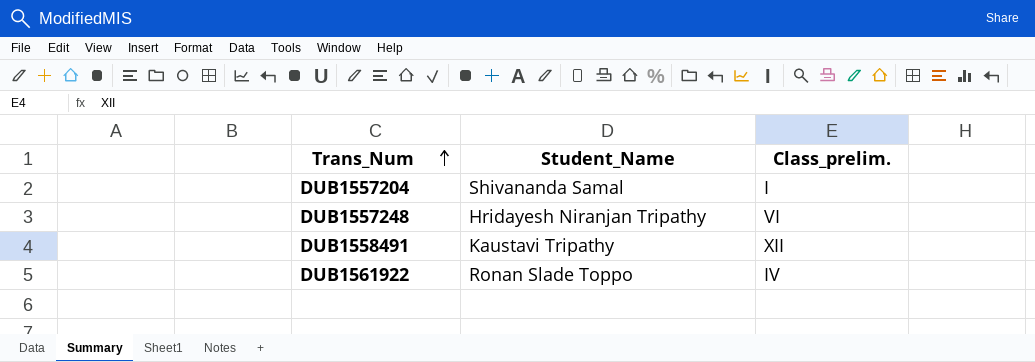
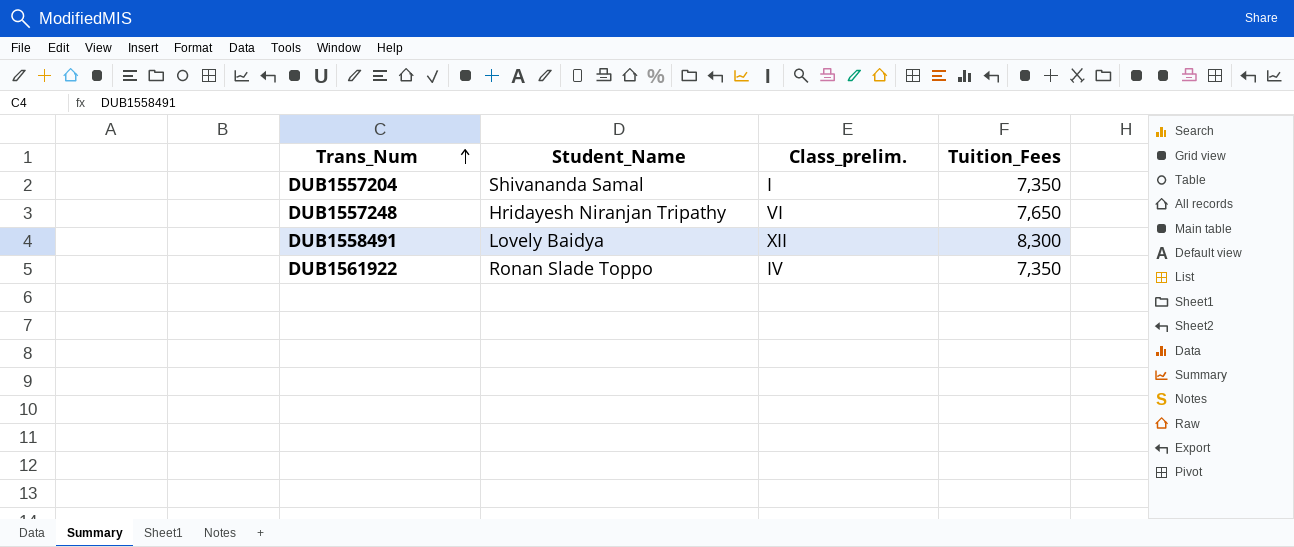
column Tuition_Fees | position: none -> 4
DUB1558491 | Student_Name: Kaustavi Tripathy -> Lovely Baidya

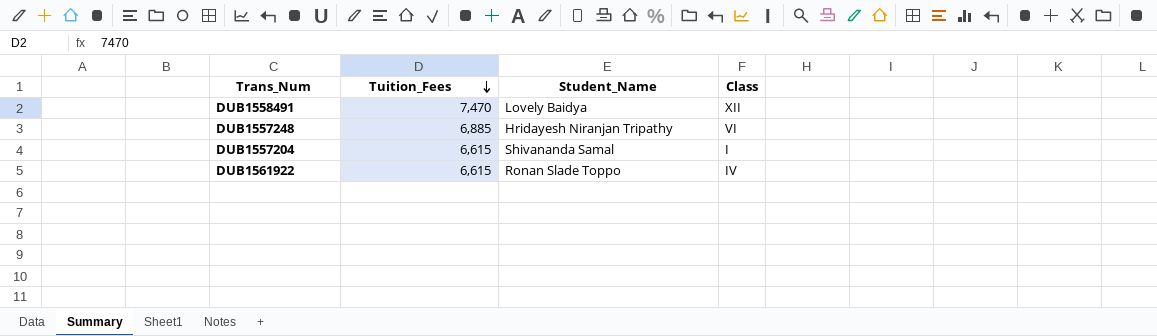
row order: Trans_Num ascending -> Tuition_Fees descending
column Tuition_Fees | position: 4 -> 2
column name: Class_prelim. -> Class
DUB1558491 | Tuition_Fees: 8,300 -> 7,470
DUB1557248 | Tuition_Fees: 7,650 -> 6,885
DUB1557204 | Tuition_Fees: 7,350 -> 6,615
DUB1561922 | Tuition_Fees: 7,350 -> 6,615

